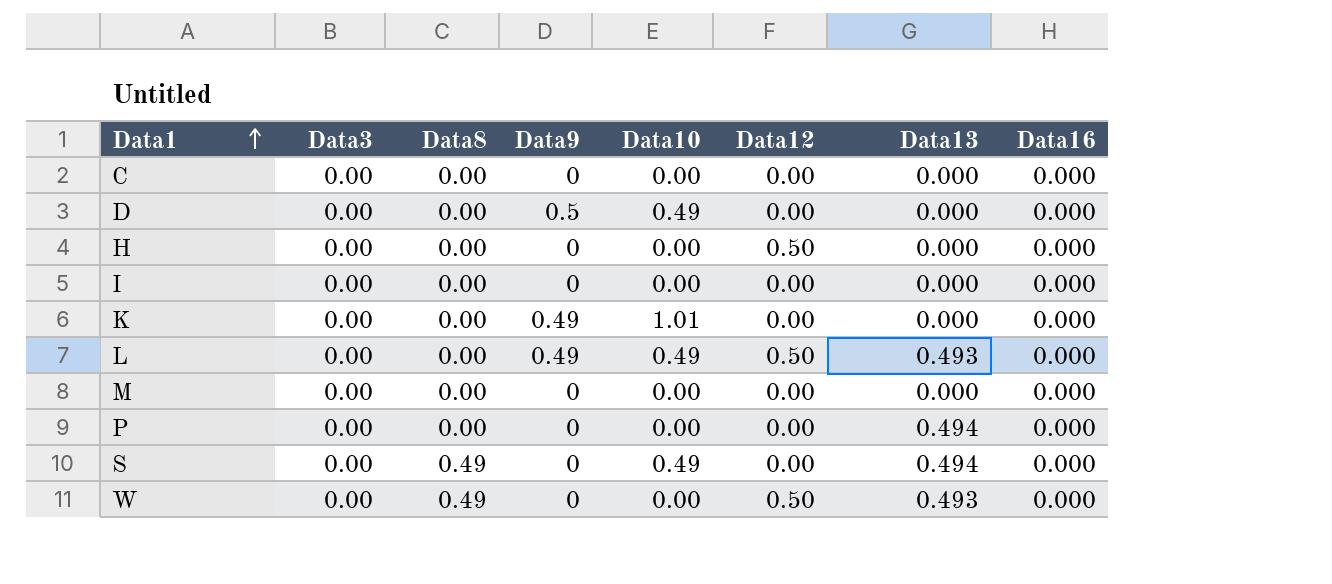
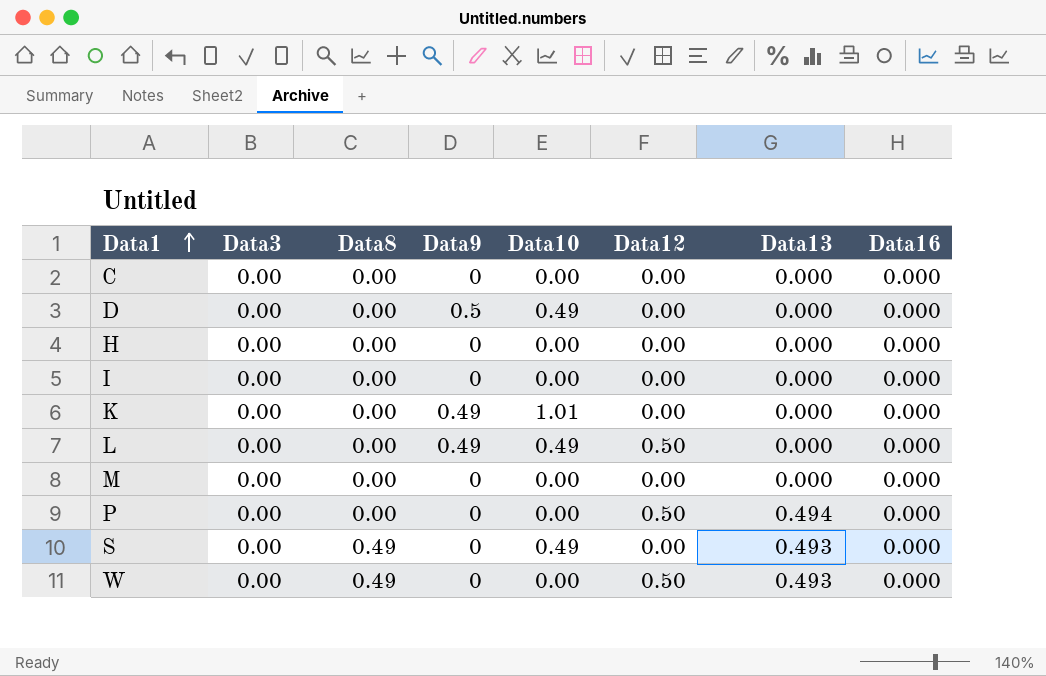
H | Data12: 0.50 -> 0.00
L | Data13: 0.493 -> 0.000
P | Data12: 0.00 -> 0.50
S | Data13: 0.494 -> 0.493

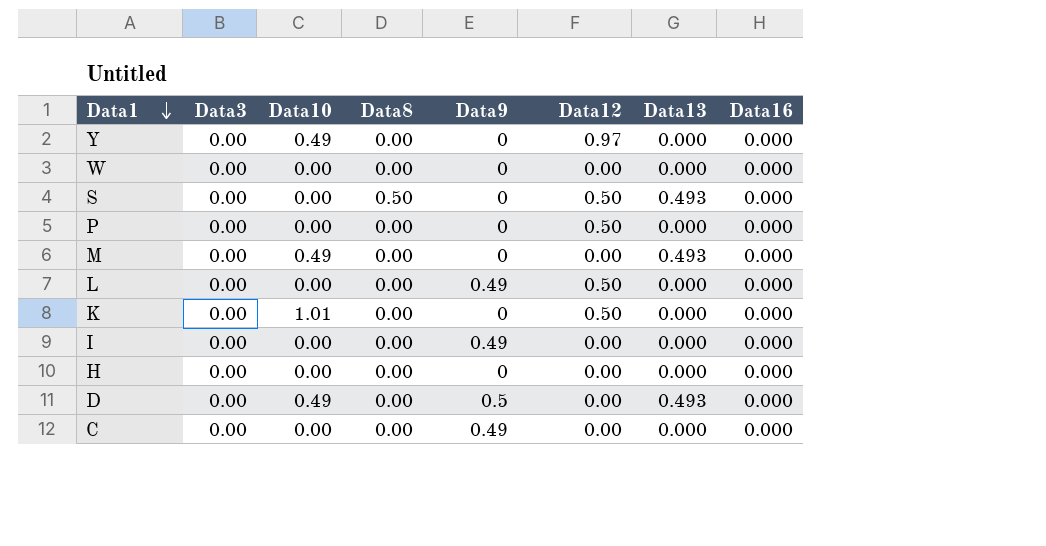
row order: Data1 ascending -> Data1 descending
column Data10 | position: 5 -> 3
row Y: none -> 0.00 | 0.49 | 0.00 | 0 | 0.97 | 0.000 | 0.000
W | Data8: 0.49 -> 0.00
W | Data12: 0.50 -> 0.00
W | Data13: 0.493 -> 0.000
S | Data10: 0.49 -> 0.00
S | Data8: 0.49 -> 0.50
S | Data12: 0.00 -> 0.50
P | Data13: 0.494 -> 0.000
M | Data10: 0.00 -> 0.49
M | Data13: 0.000 -> 0.493
L | Data10: 0.49 -> 0.00
K | Data9: 0.49 -> 0
K | Data12: 0.00 -> 0.50
I | Data9: 0 -> 0.49
D | Data13: 0.000 -> 0.493
C | Data9: 0 -> 0.49

